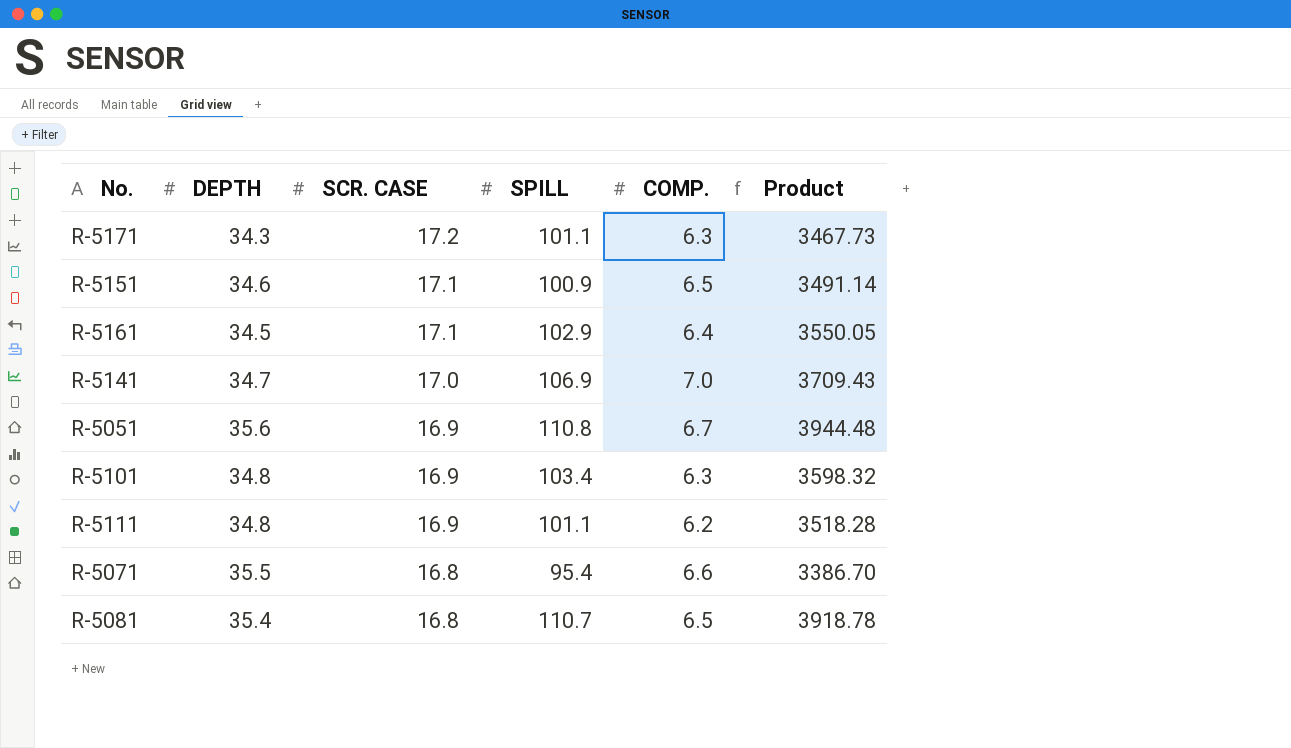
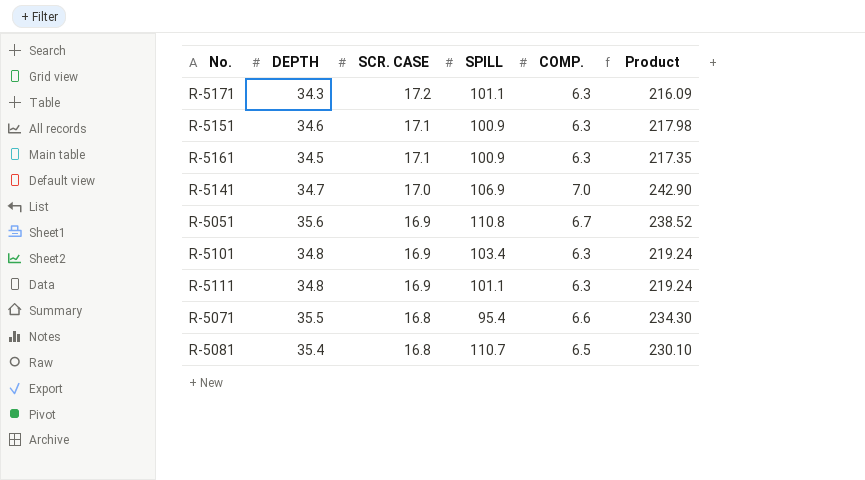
column Product | formula: [DEPTH] * [SPILL] -> [DEPTH] * [COMP.]
R-5151 | COMP.: 6.5 -> 6.3
R-5161 | SPILL: 102.9 -> 100.9
R-5161 | COMP.: 6.4 -> 6.3
R-5111 | COMP.: 6.2 -> 6.3

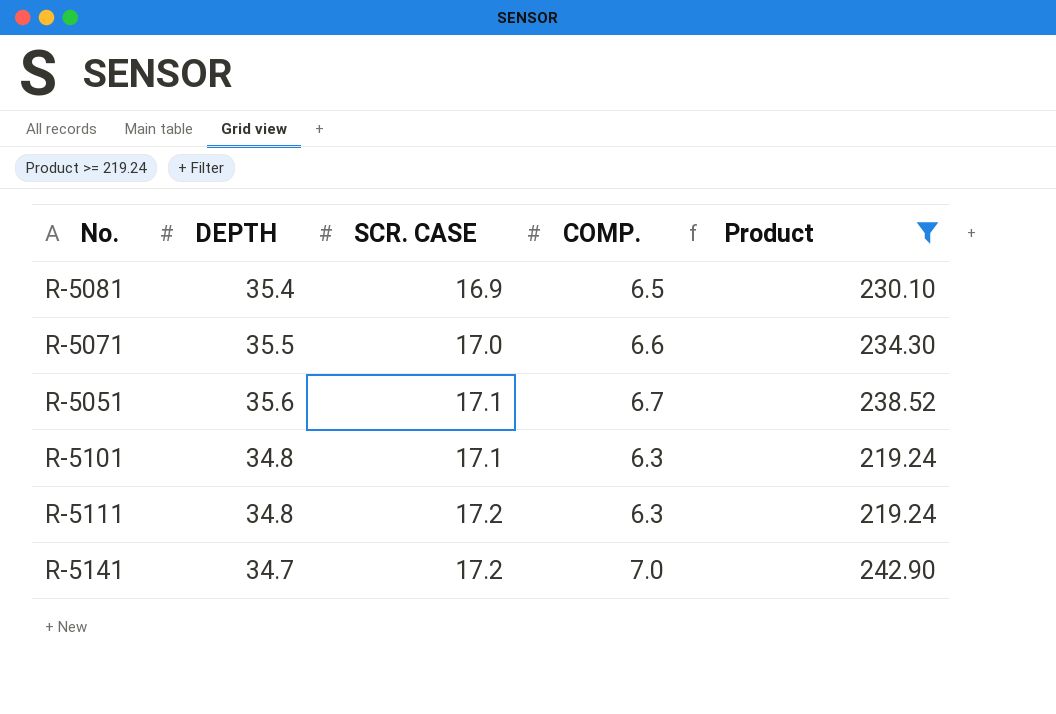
filter: none -> Product >= 219.24
row order: SCR. CASE descending -> SCR. CASE ascending
column SPILL | position: 4 -> none
R-5081 | SCR. CASE: 16.8 -> 16.9
R-5071 | SCR. CASE: 16.8 -> 17.0
R-5051 | SCR. CASE: 16.9 -> 17.1
R-5101 | SCR. CASE: 16.9 -> 17.1
R-5111 | SCR. CASE: 16.9 -> 17.2
R-5141 | SCR. CASE: 17.0 -> 17.2

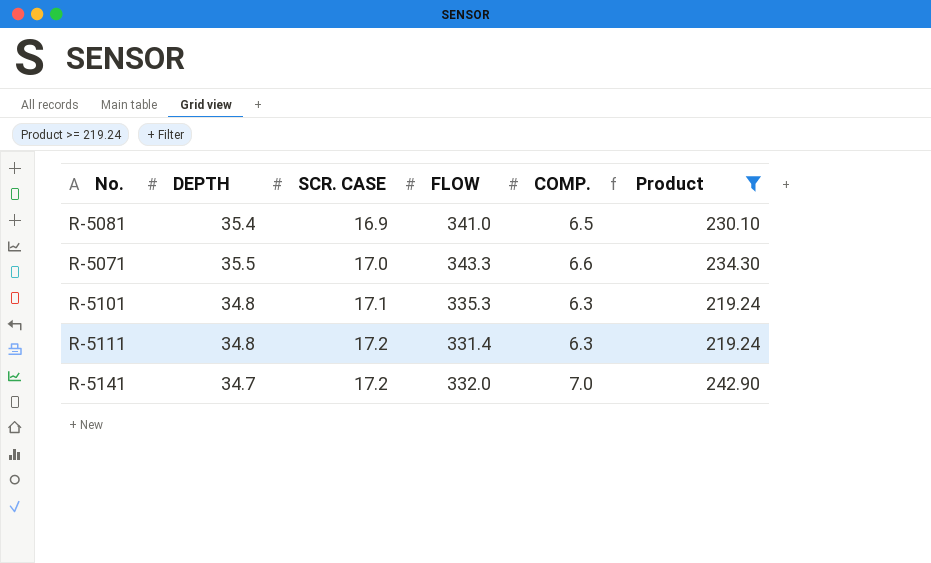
column FLOW | position: none -> 4
row R-5051: 35.6 | 17.1 | 6.7 | 238.52 -> none

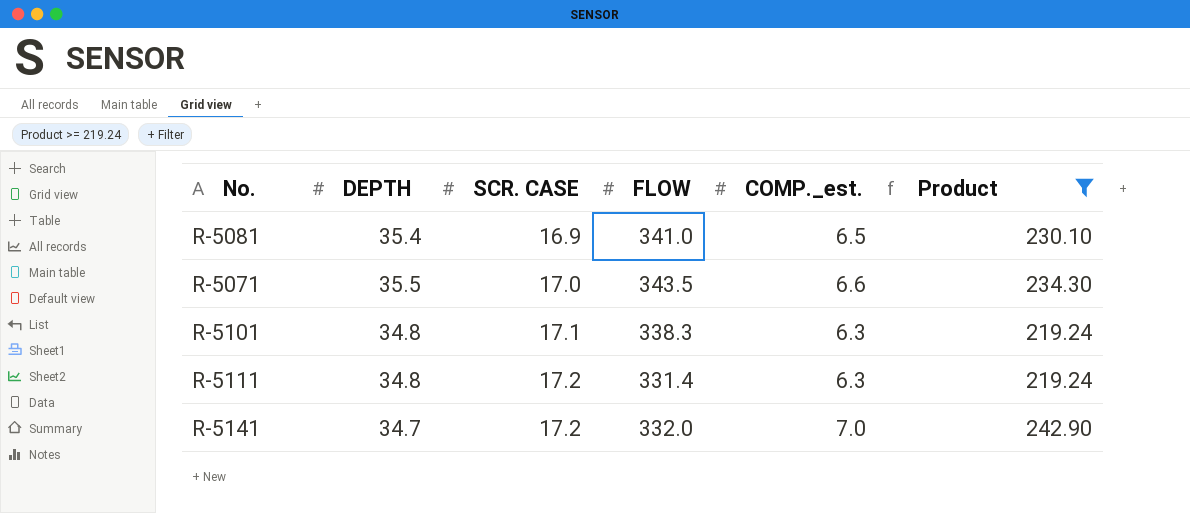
column name: COMP. -> COMP._est.
R-5071 | FLOW: 343.3 -> 343.5
R-5101 | FLOW: 335.3 -> 338.3

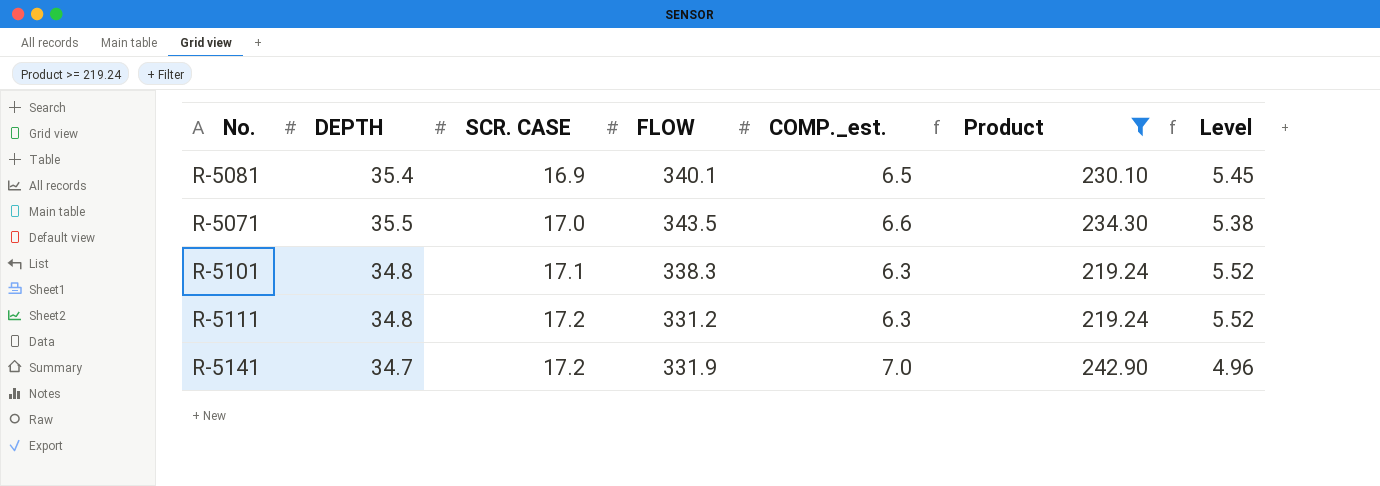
column Level | formula: none -> [DEPTH] / [COMP._est.]
R-5081 | FLOW: 341.0 -> 340.1
R-5111 | FLOW: 331.4 -> 331.2
R-5141 | FLOW: 332.0 -> 331.9

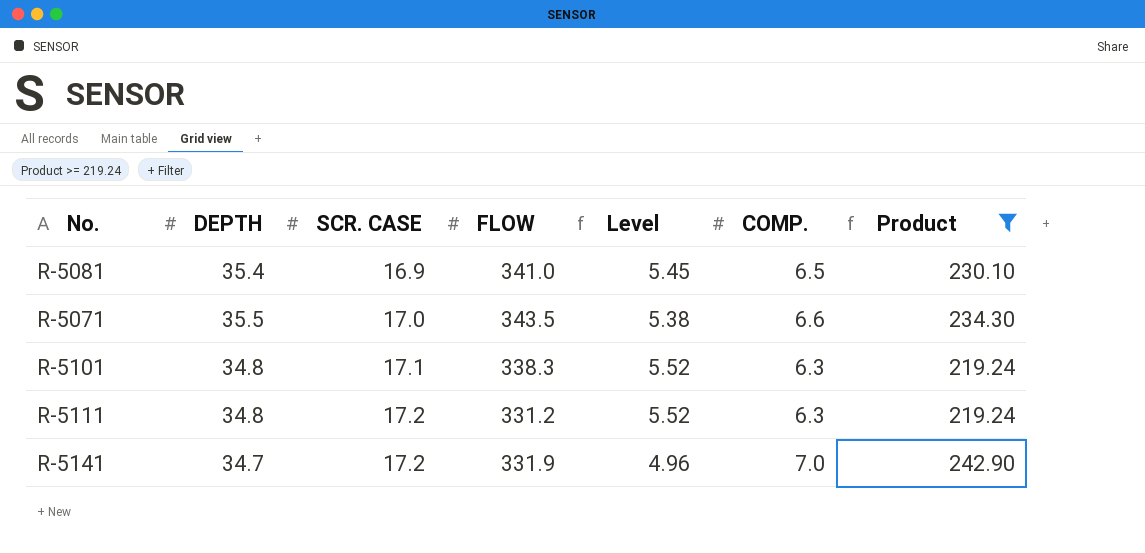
column Level | position: 7 -> 5
column name: COMP._est. -> COMP.
R-5081 | FLOW: 340.1 -> 341.0

